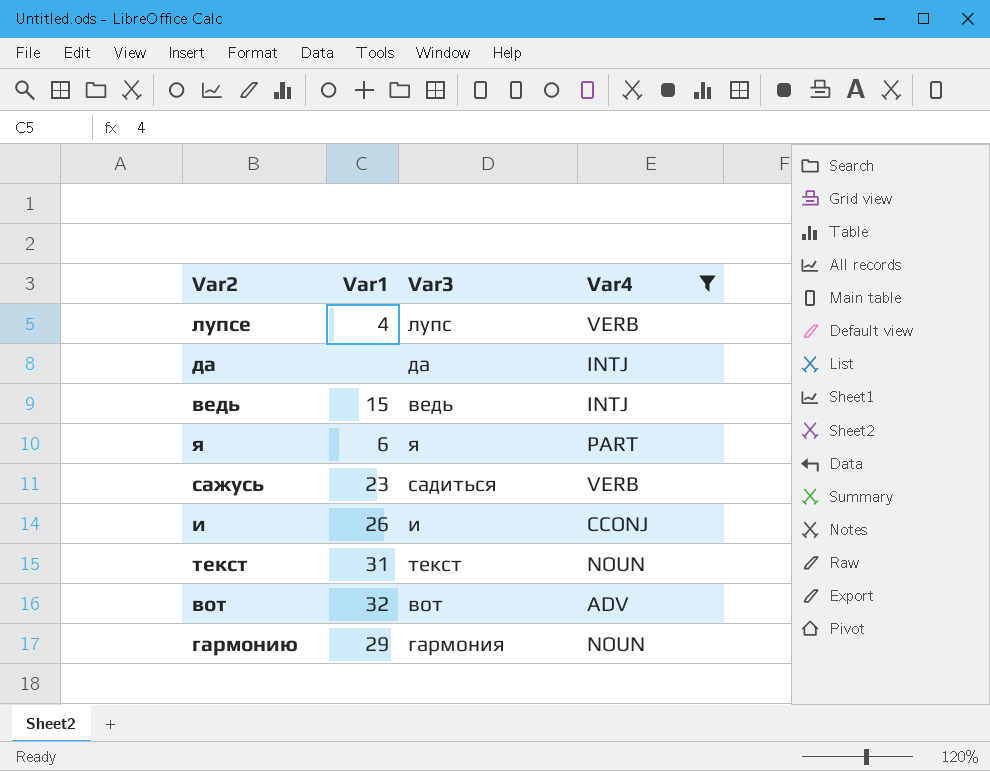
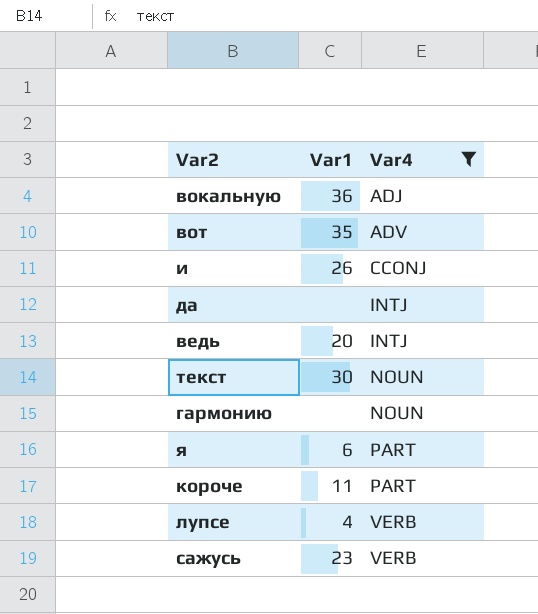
row order: none -> Var4 ascending
column Var3 | position: 3 -> none
row вокальную: none -> 36 | ADJ
вот | Var1: 32 -> 35
ведь | Var1: 15 -> 20
текст | Var1: 31 -> 30
гармонию | Var1: 29 -> none
row короче: none -> 11 | PART

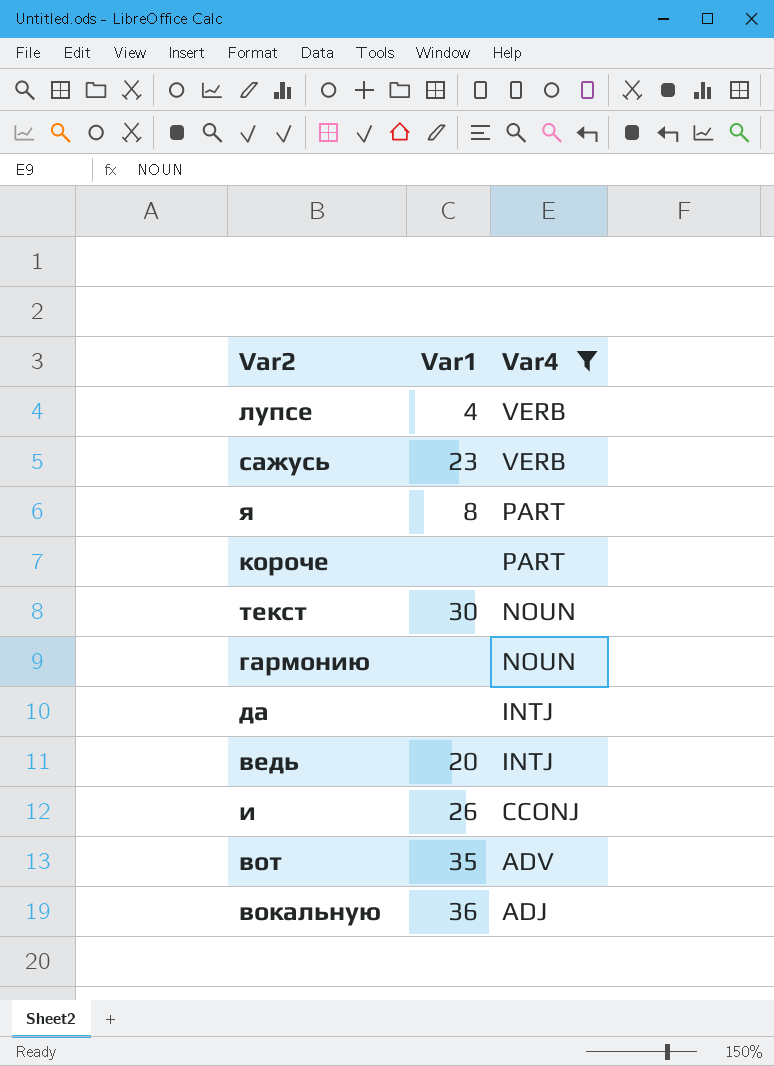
row order: Var4 ascending -> Var4 descending
я | Var1: 6 -> 8
короче | Var1: 11 -> none

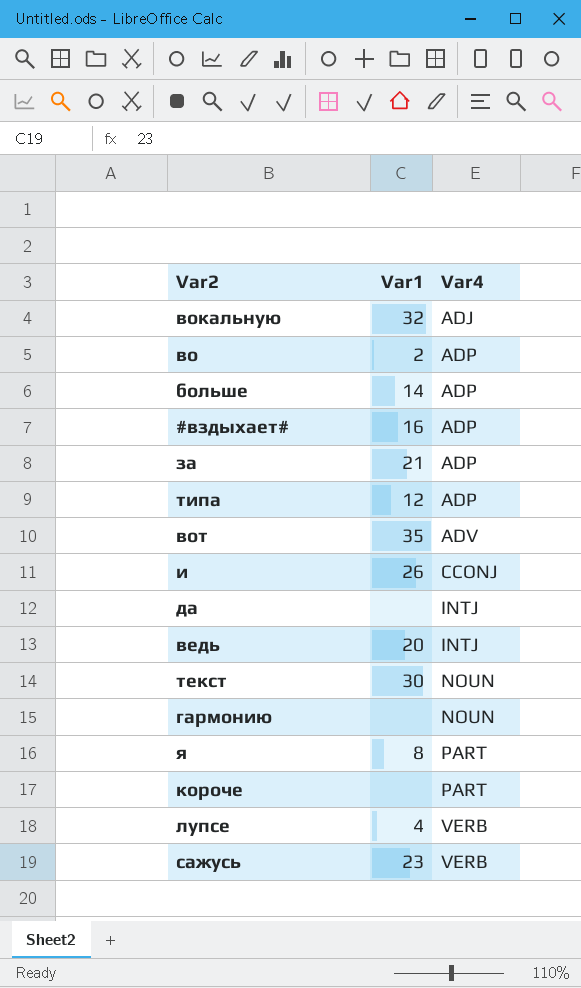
filter: Var4 != ADP -> none
row order: Var4 descending -> Var4 ascending
вокальную | Var1: 36 -> 32

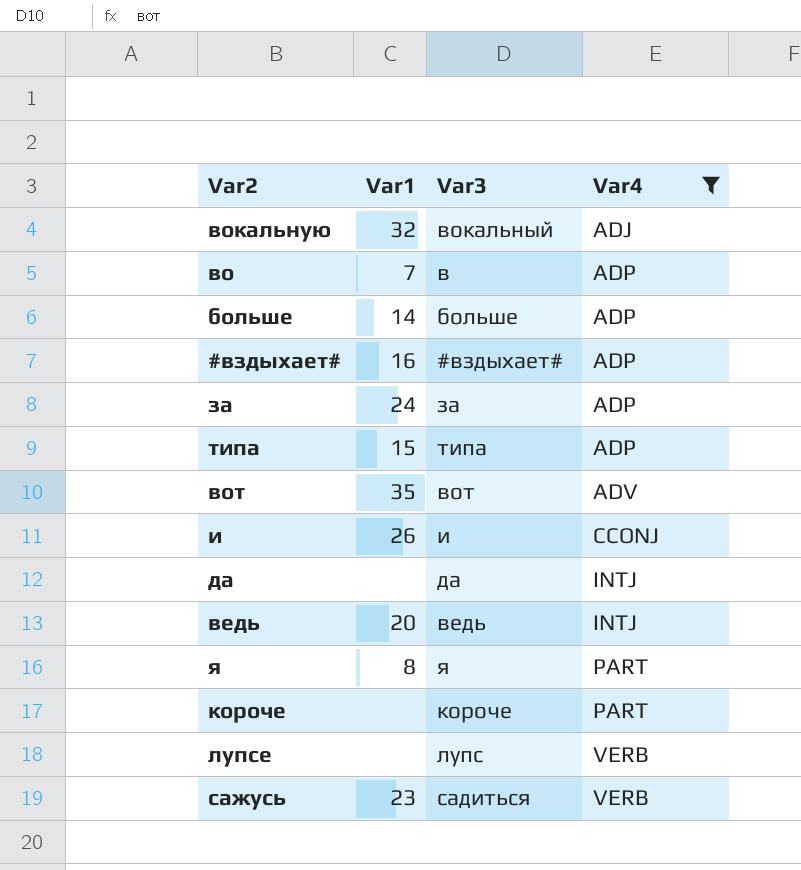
filter: none -> Var4 != NOUN
column Var3 | position: none -> 3
во | Var1: 2 -> 7
за | Var1: 21 -> 24
типа | Var1: 12 -> 15
лупсе | Var1: 4 -> none

